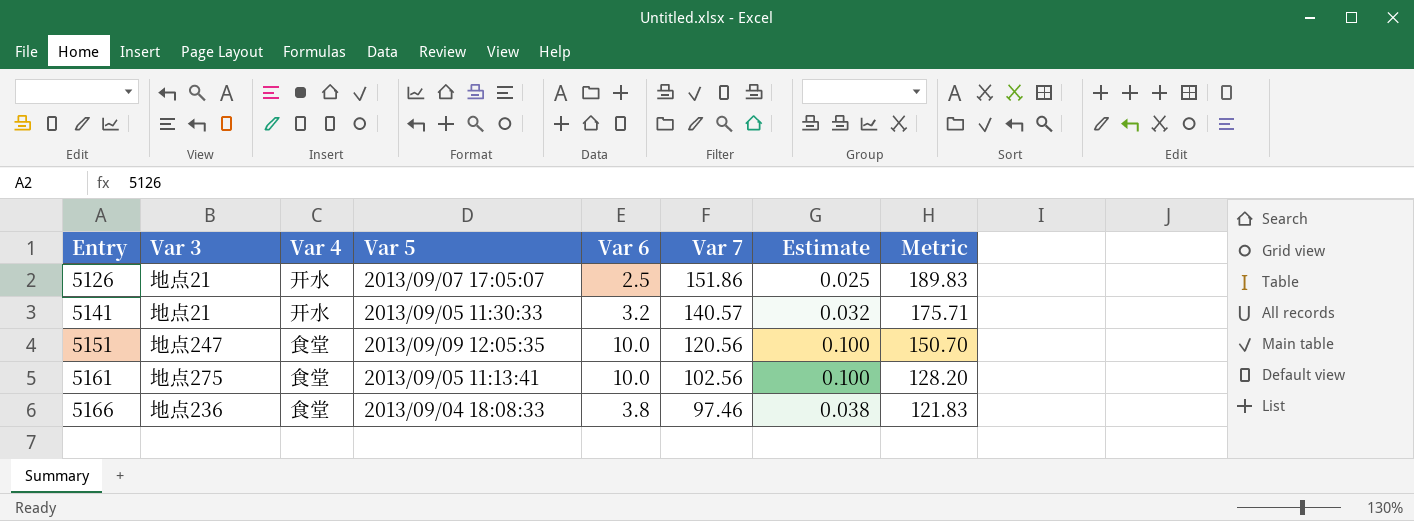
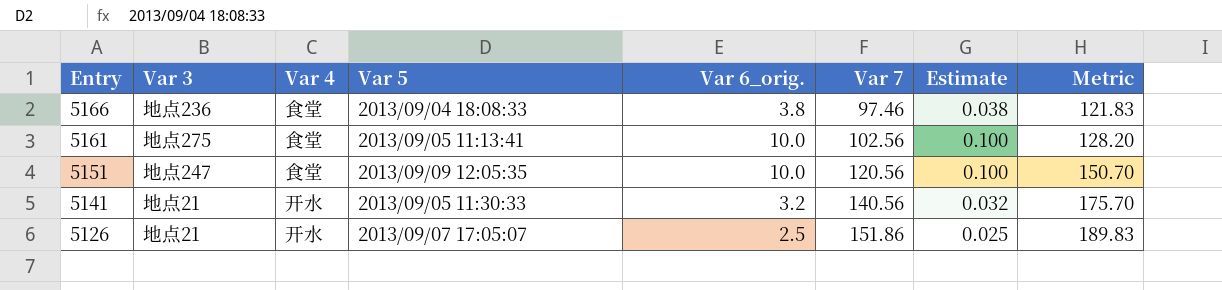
row order: Entry ascending -> Entry descending
column name: Var 6 -> Var 6_orig.
5141 | Var 7: 140.57 -> 140.56
5141 | Metric: 175.71 -> 175.70

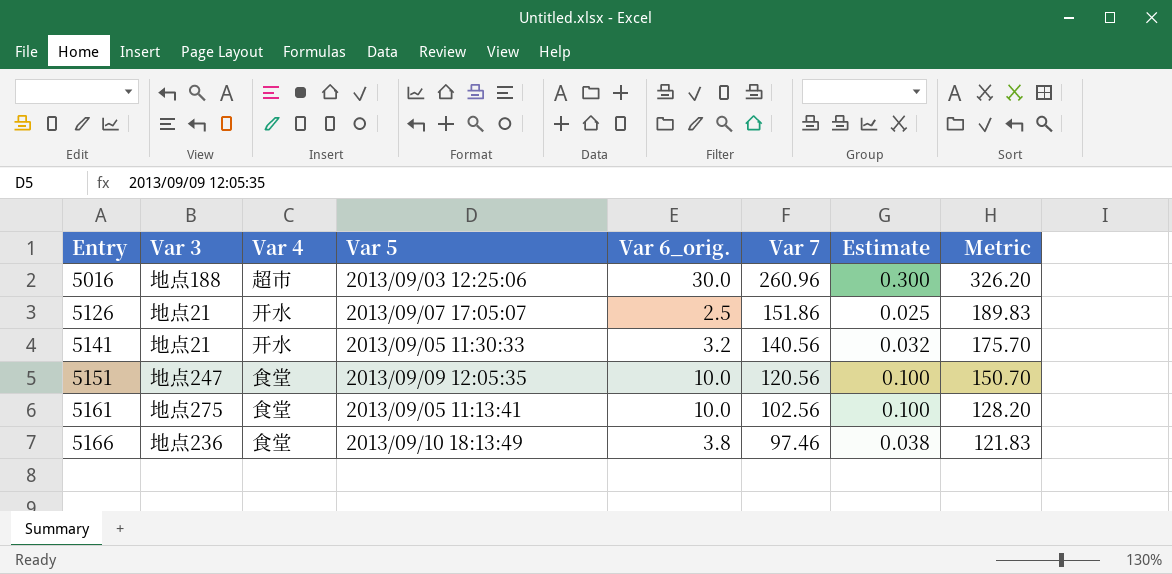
row order: Entry descending -> Entry ascending
row 5016: none -> 地点188 | 超市 | 2013/09/03 12:25:06 | 30.0 | 260.96 | 0.300 | 326.20
5166 | Var 5: 2013/09/04 18:08:33 -> 2013/09/10 18:13:49

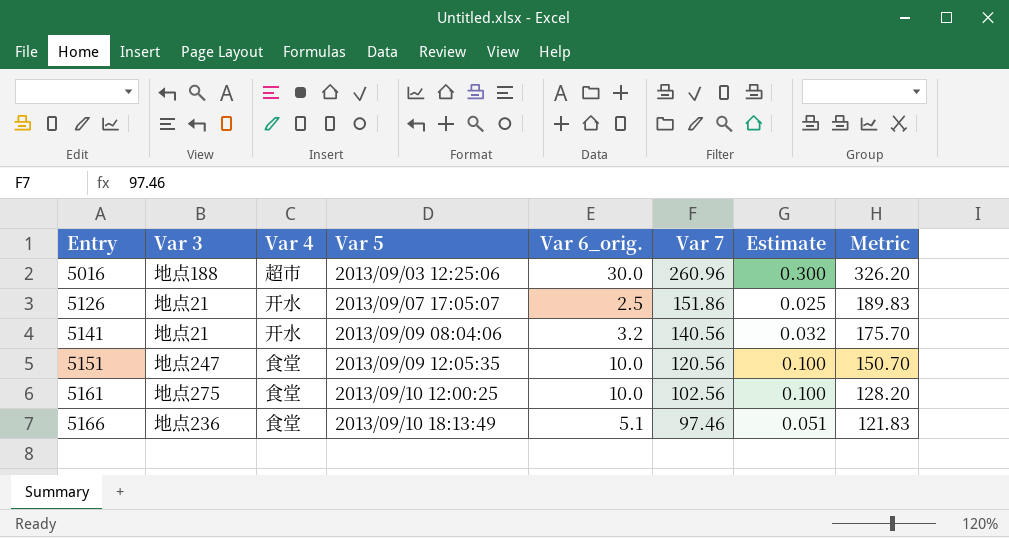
5141 | Var 5: 2013/09/05 11:30:33 -> 2013/09/09 08:04:06
5161 | Var 5: 2013/09/05 11:13:41 -> 2013/09/10 12:00:25
5166 | Var 6_orig.: 3.8 -> 5.1
5166 | Estimate: 0.038 -> 0.051

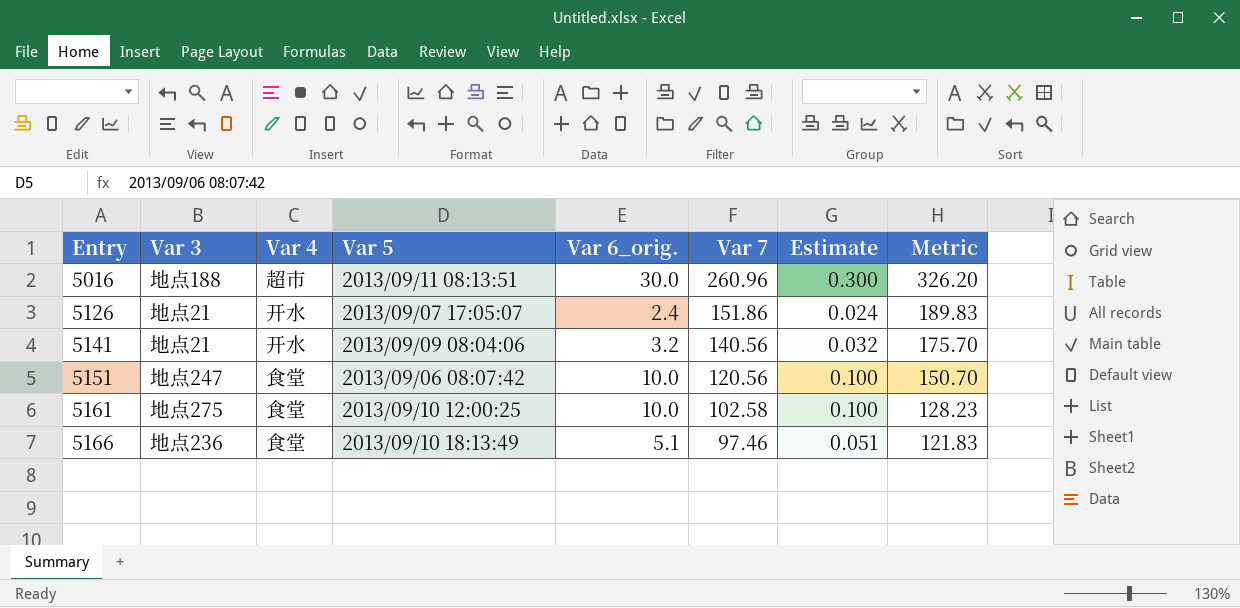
5016 | Var 5: 2013/09/03 12:25:06 -> 2013/09/11 08:13:51
5126 | Var 6_orig.: 2.5 -> 2.4
5126 | Estimate: 0.025 -> 0.024
5151 | Var 5: 2013/09/09 12:05:35 -> 2013/09/06 08:07:42
5161 | Var 7: 102.56 -> 102.58
5161 | Metric: 128.20 -> 128.23

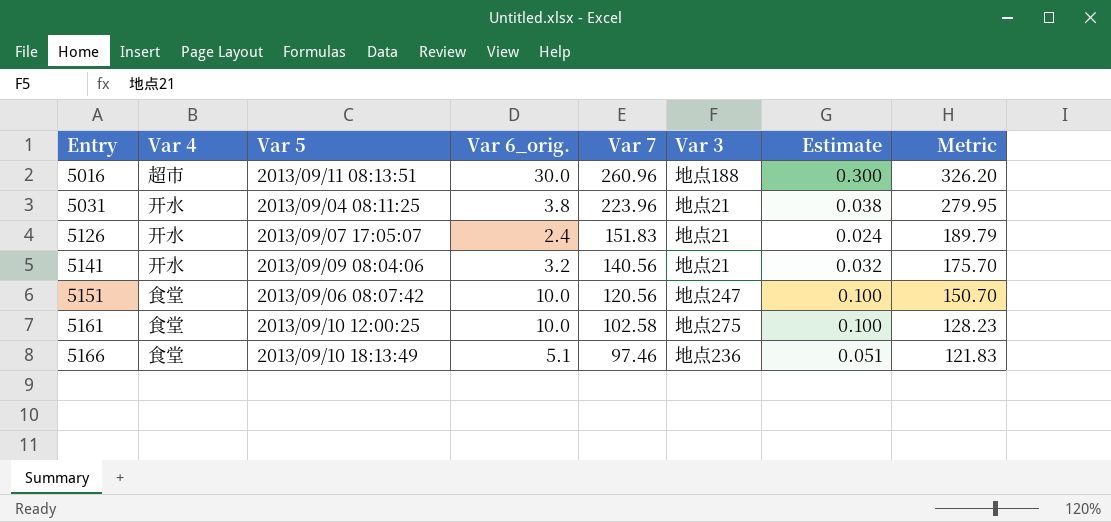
column Var 3 | position: 2 -> 6
row 5031: none -> 开水 | 2013/09/04 08:11:25 | 3.8 | 223.96 | 地点21 | 0.038 | 279.95
5126 | Var 7: 151.86 -> 151.83
5126 | Metric: 189.83 -> 189.79

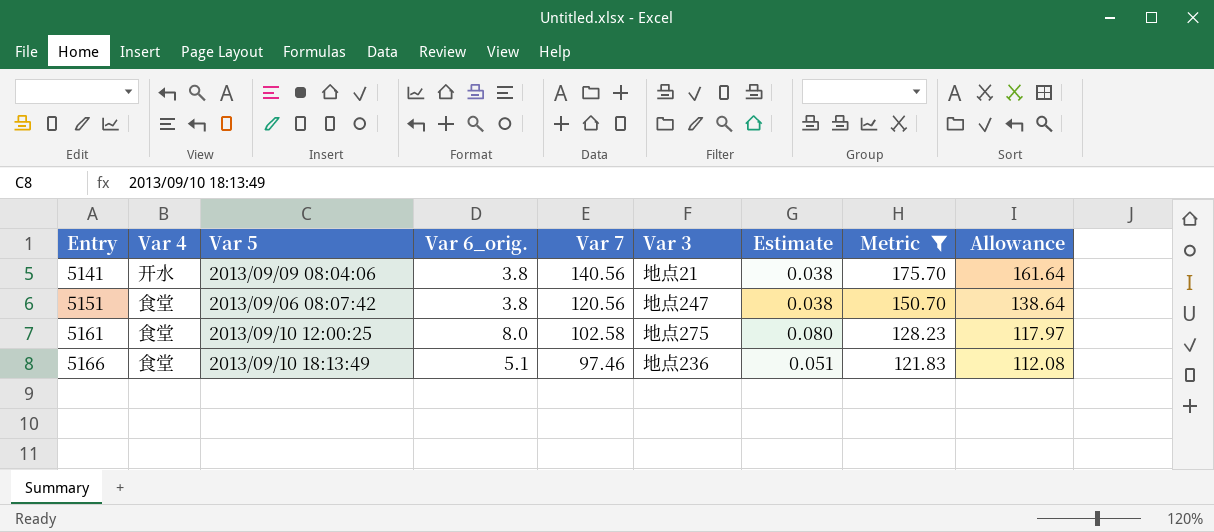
filter: none -> Metric <= 175.70
column Allowance | formula: none -> [Var 7] * 1.15
5141 | Var 6_orig.: 3.2 -> 3.8
5141 | Estimate: 0.032 -> 0.038
5151 | Var 6_orig.: 10.0 -> 3.8
5151 | Estimate: 0.100 -> 0.038
5161 | Var 6_orig.: 10.0 -> 8.0
5161 | Estimate: 0.100 -> 0.080

